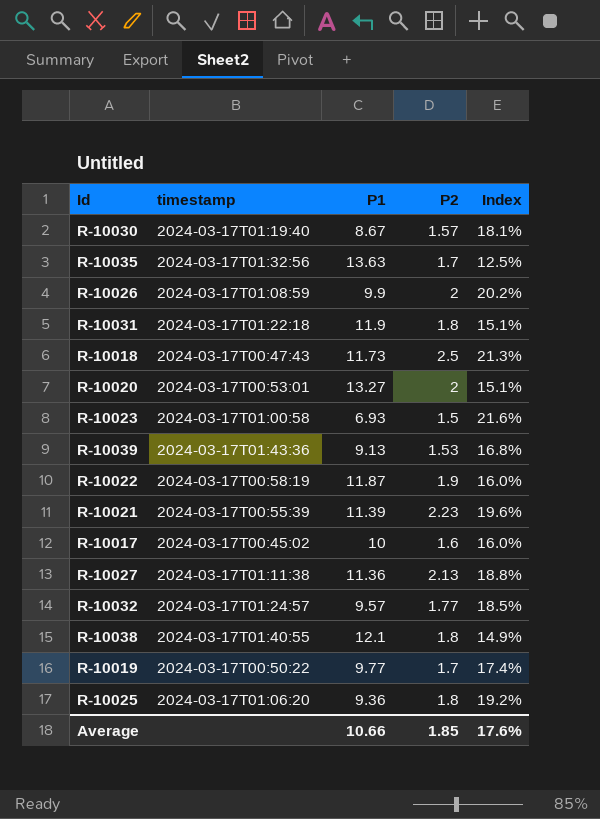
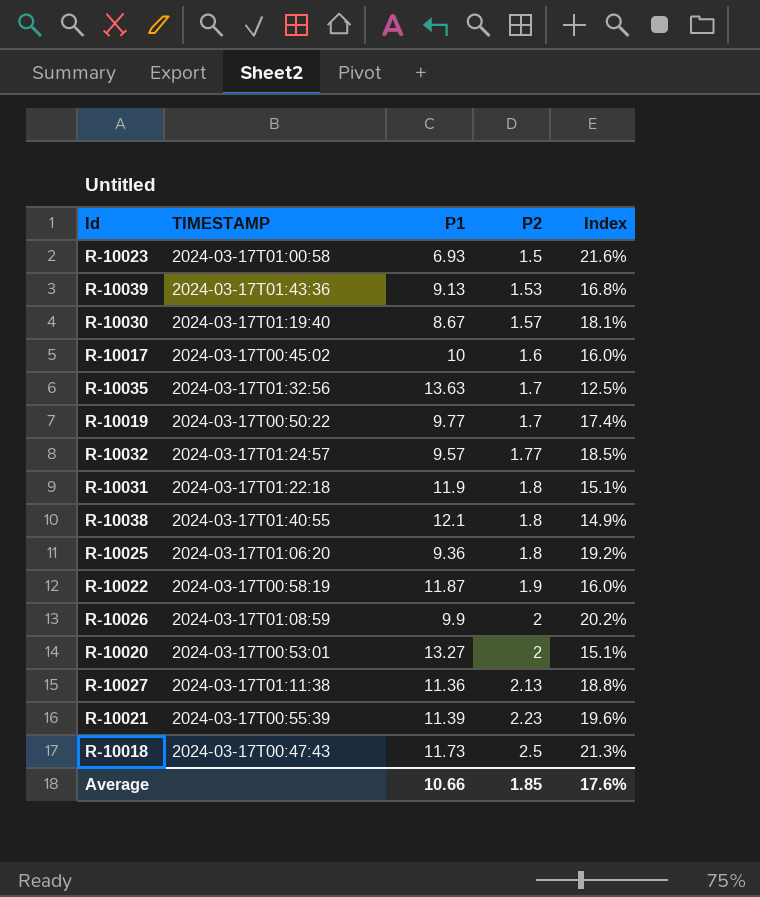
row order: none -> P2 ascending
column name: timestamp -> TIMESTAMP

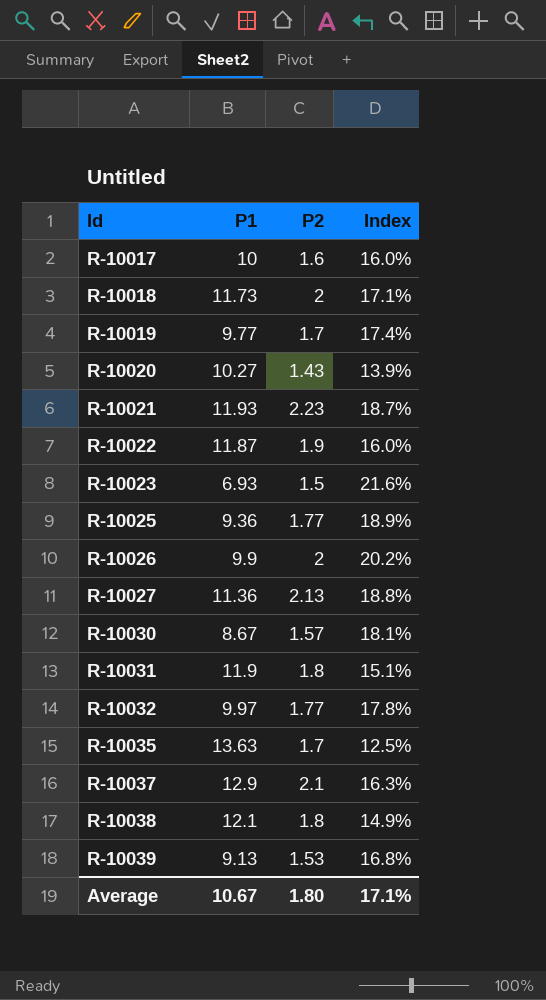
row order: P2 ascending -> Id ascending
column TIMESTAMP | position: 2 -> none
R-10018 | P2: 2.5 -> 2
R-10018 | Index: 21.3% -> 17.1%
R-10020 | P1: 13.27 -> 10.27
R-10020 | P2: 2 -> 1.43
R-10020 | Index: 15.1% -> 13.9%
R-10021 | P1: 11.39 -> 11.93
R-10021 | Index: 19.6% -> 18.7%
R-10025 | P2: 1.8 -> 1.77
R-10025 | Index: 19.2% -> 18.9%
R-10032 | P1: 9.57 -> 9.97
R-10032 | Index: 18.5% -> 17.8%
row R-10037: none -> 12.9 | 2.1 | 16.3%
Average | P1: 10.66 -> 10.67
Average | P2: 1.85 -> 1.80
Average | Index: 17.6% -> 17.1%

